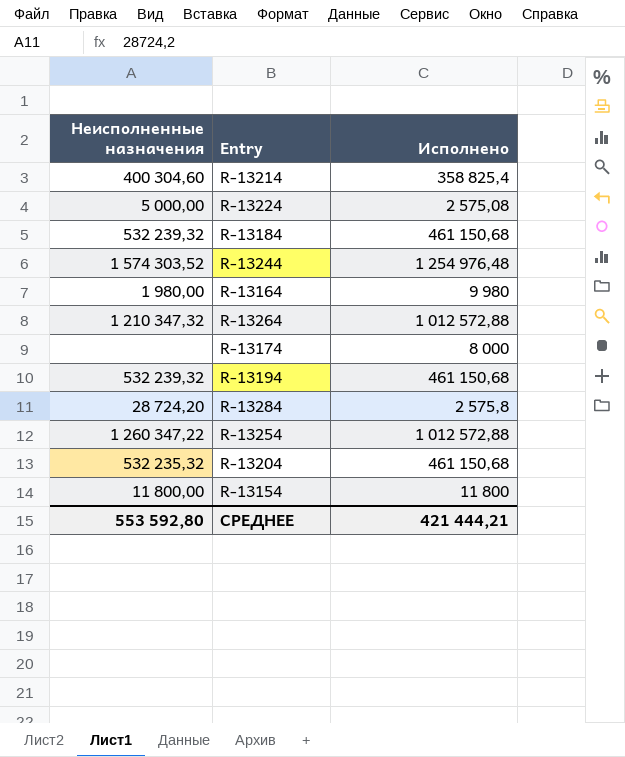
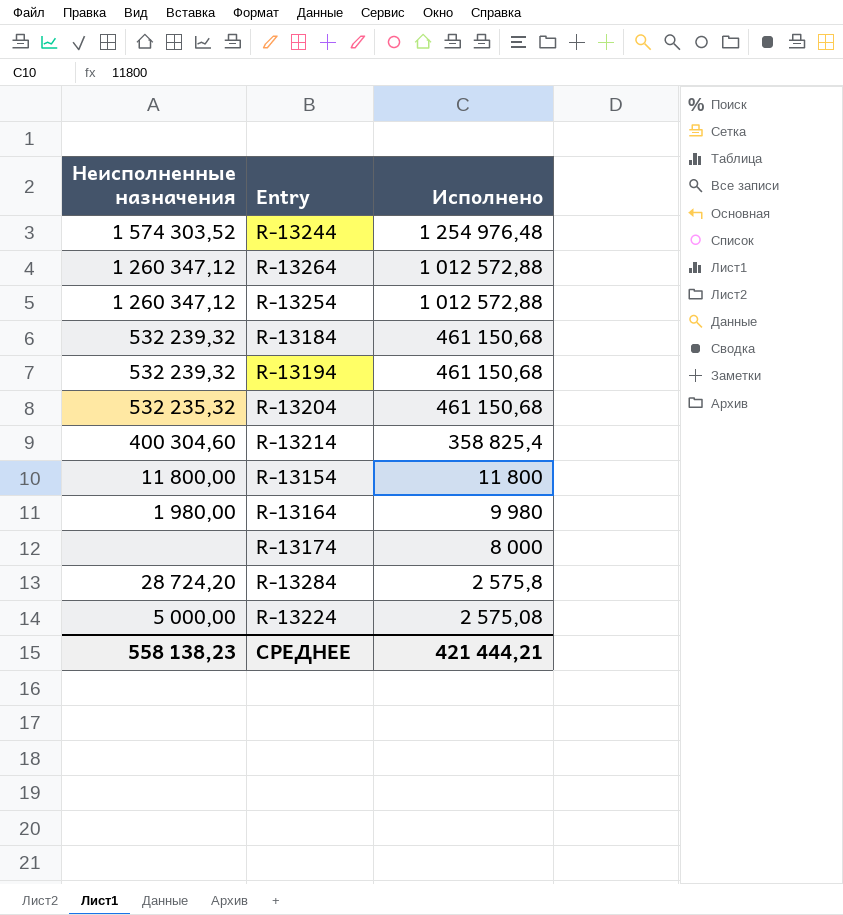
row order: none -> Исполнено descending
R-13264 | Неисполненные назначения: 1 210 347,32 -> 1 260 347,12
R-13254 | Неисполненные назначения: 1 260 347,22 -> 1 260 347,12
СРЕДНЕЕ | Неисполненные назначения: 553 592,80 -> 558 138,23

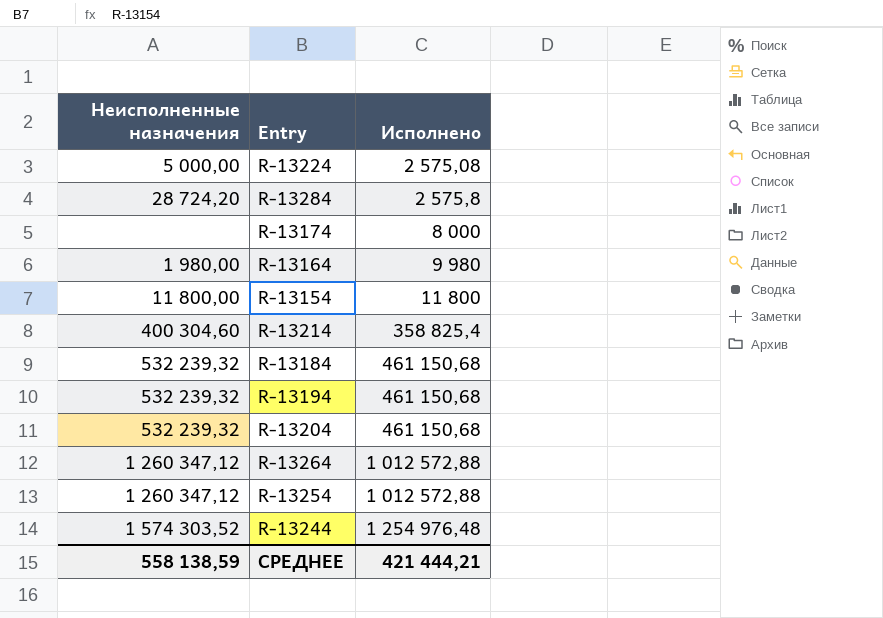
row order: Исполнено descending -> Исполнено ascending
R-13204 | Неисполненные назначения: 532 235,32 -> 532 239,32
СРЕДНЕЕ | Неисполненные назначения: 558 138,23 -> 558 138,59

